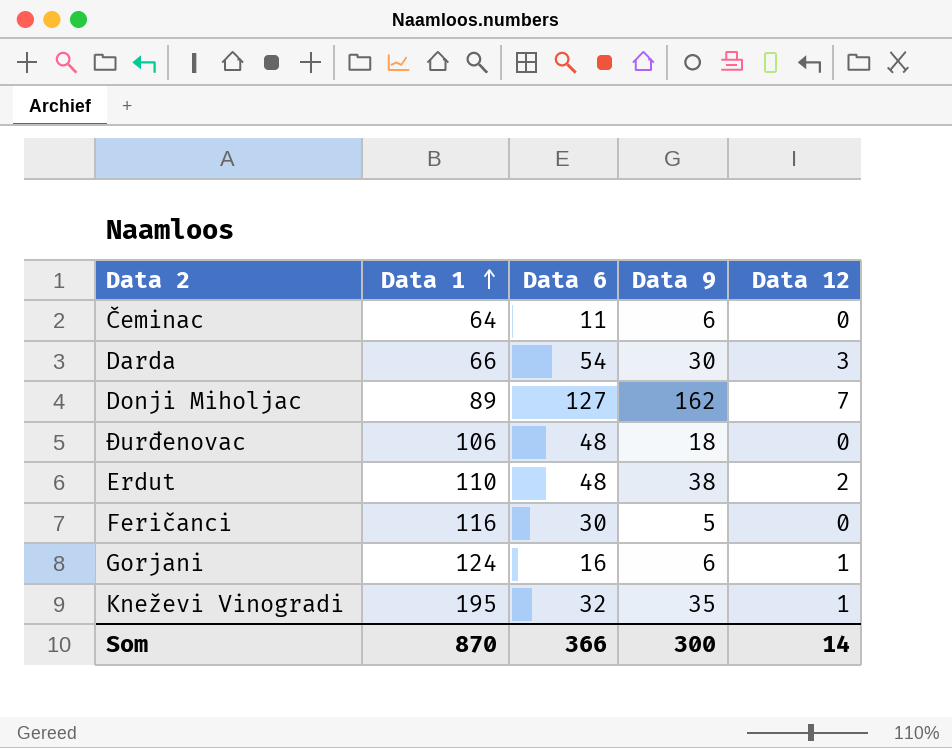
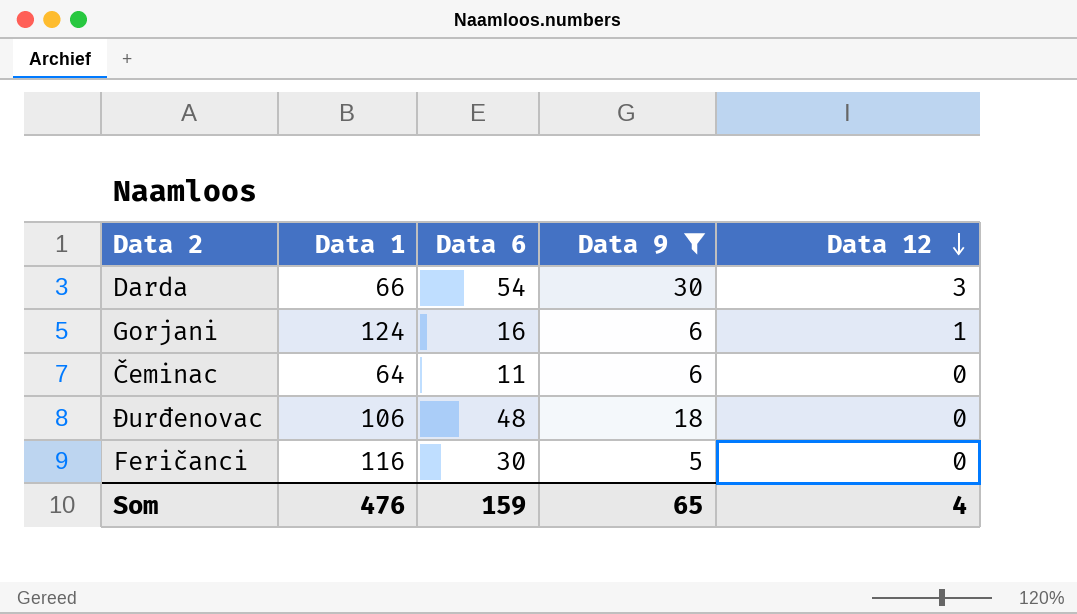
filter: none -> Data 9 <= 30
row order: Data 1 ascending -> Data 12 descending
Som | Data 1: 870 -> 476
Som | Data 6: 366 -> 159
Som | Data 9: 300 -> 65
Som | Data 12: 14 -> 4

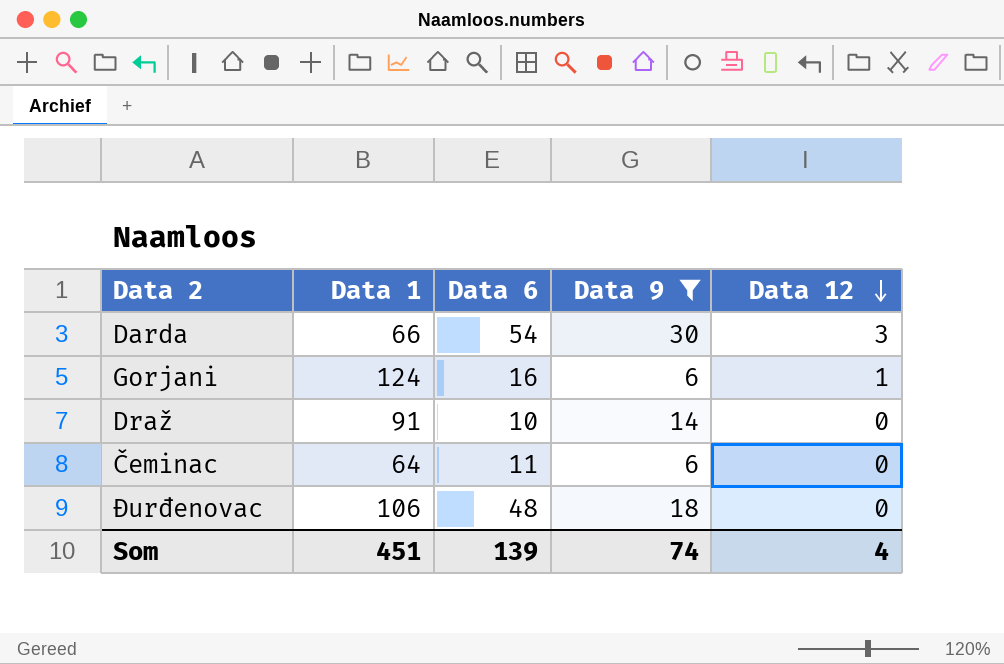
row Feričanci: 116 | 30 | 5 | 0 -> none
row Draž: none -> 91 | 10 | 14 | 0
Som | Data 1: 476 -> 451
Som | Data 6: 159 -> 139
Som | Data 9: 65 -> 74

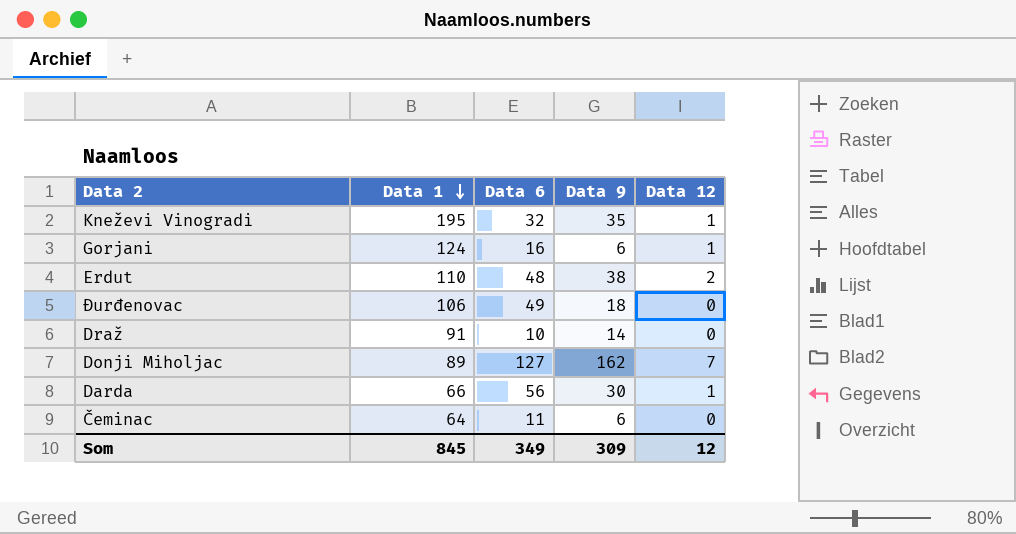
filter: Data 9 <= 30 -> none
row order: Data 12 descending -> Data 1 descending
Đurđenovac | Data 6: 48 -> 49
Darda | Data 6: 54 -> 56
Darda | Data 12: 3 -> 1
Som | Data 1: 451 -> 845
Som | Data 6: 139 -> 349
Som | Data 9: 74 -> 309
Som | Data 12: 4 -> 12

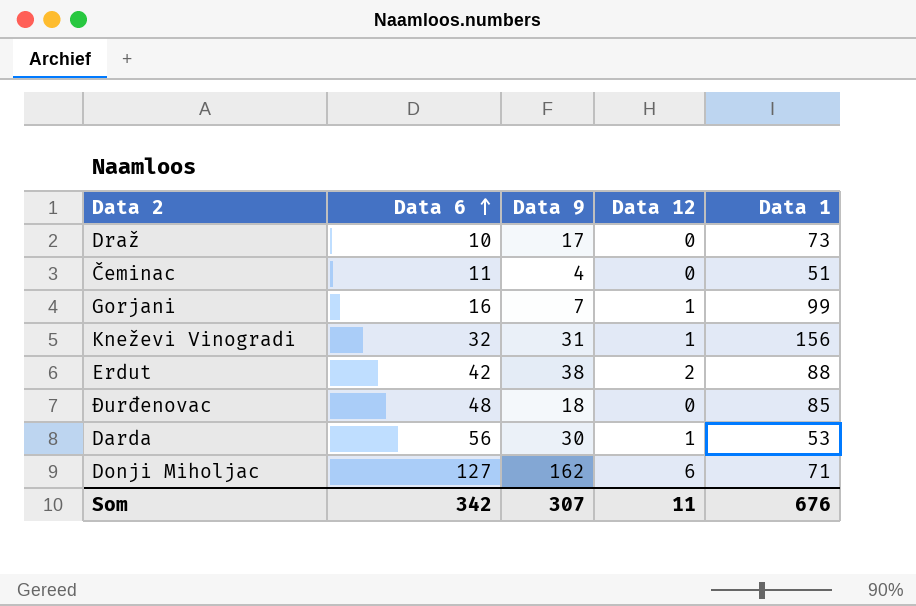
row order: Data 1 descending -> Data 6 ascending
column Data 1 | position: 2 -> 5
Draž | Data 9: 14 -> 17
Draž | Data 1: 91 -> 73
Čeminac | Data 9: 6 -> 4
Čeminac | Data 1: 64 -> 51
Gorjani | Data 9: 6 -> 7
Gorjani | Data 1: 124 -> 99
Kneževi Vinogradi | Data 9: 35 -> 31
Kneževi Vinogradi | Data 1: 195 -> 156
Erdut | Data 6: 48 -> 42
Erdut | Data 1: 110 -> 88
Đurđenovac | Data 6: 49 -> 48
Đurđenovac | Data 1: 106 -> 85
Darda | Data 1: 66 -> 53
Donji Miholjac | Data 12: 7 -> 6
Donji Miholjac | Data 1: 89 -> 71
Som | Data 6: 349 -> 342
Som | Data 9: 309 -> 307
Som | Data 12: 12 -> 11
Som | Data 1: 845 -> 676

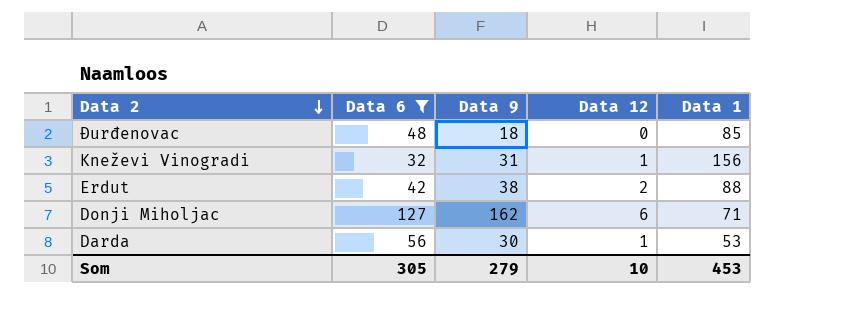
filter: none -> Data 6 >= 32
row order: Data 6 ascending -> Data 2 descending
Som | Data 6: 342 -> 305
Som | Data 9: 307 -> 279
Som | Data 12: 11 -> 10
Som | Data 1: 676 -> 453

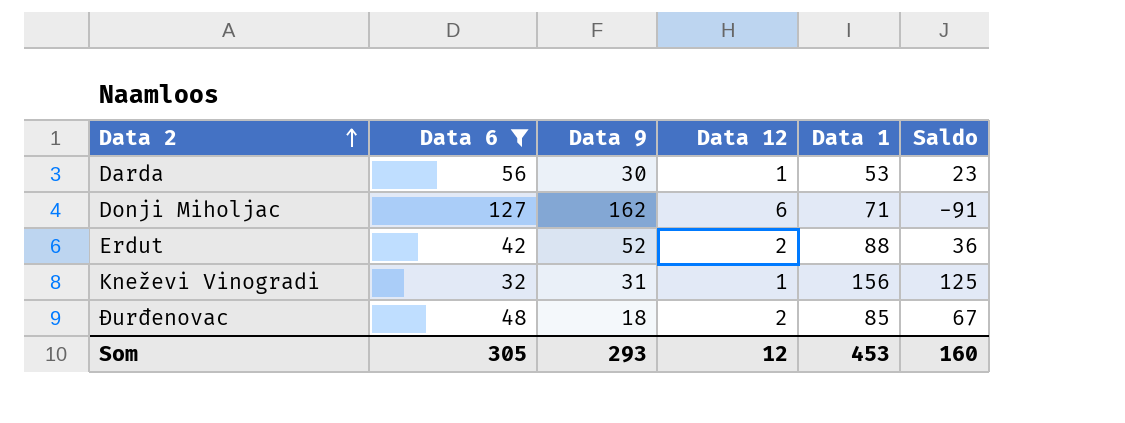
row order: Data 2 descending -> Data 2 ascending
column Saldo | formula: none -> [Data 1] - [Data 9]
Erdut | Data 9: 38 -> 52
Đurđenovac | Data 12: 0 -> 2
Som | Data 9: 279 -> 293
Som | Data 12: 10 -> 12

